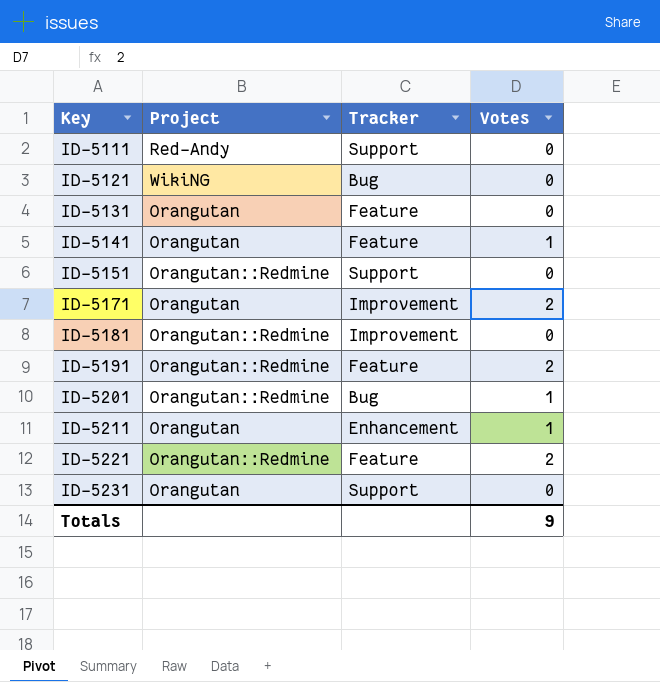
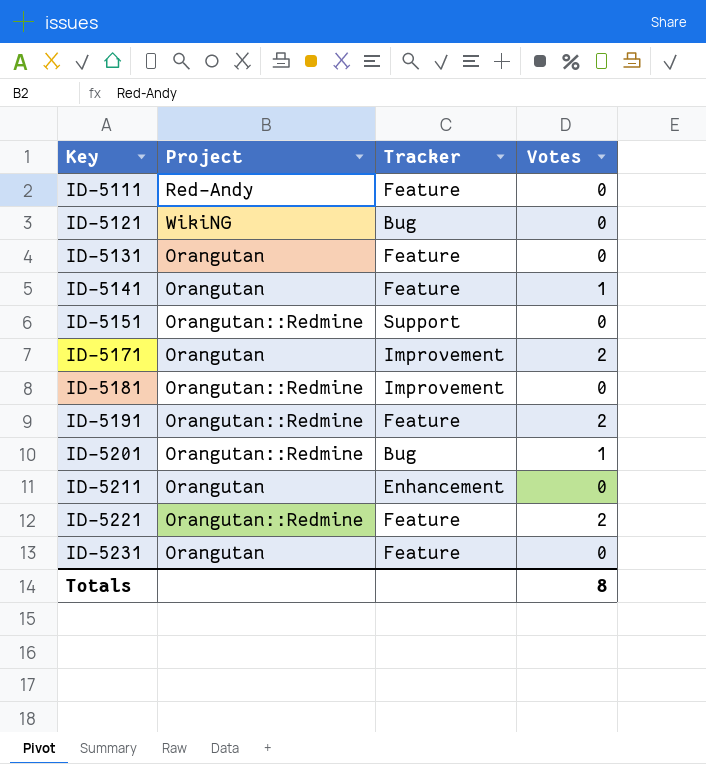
ID-5111 | Tracker: Support -> Feature
ID-5211 | Votes: 1 -> 0
ID-5231 | Tracker: Support -> Feature
Totals | Votes: 9 -> 8

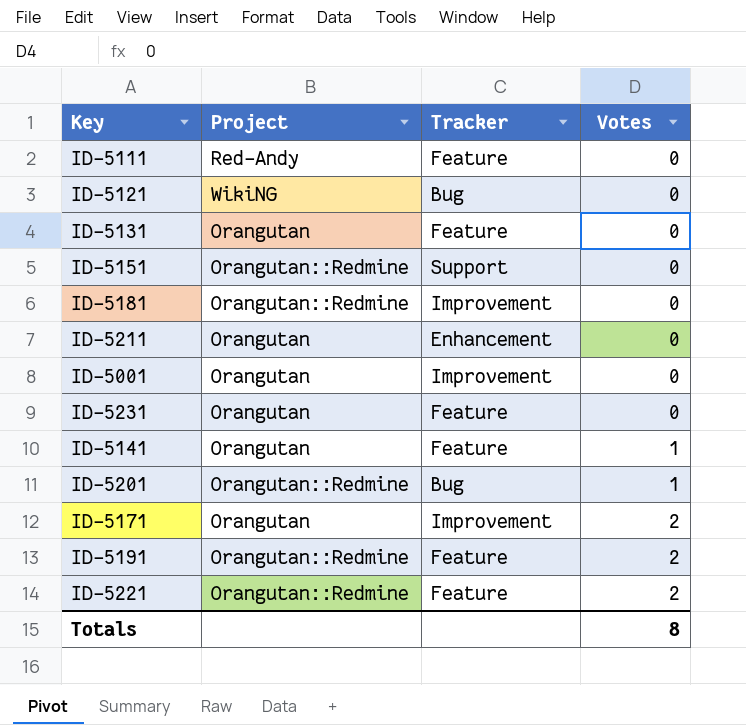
row order: Key ascending -> Votes ascending
row ID-5001: none -> Orangutan | Improvement | 0

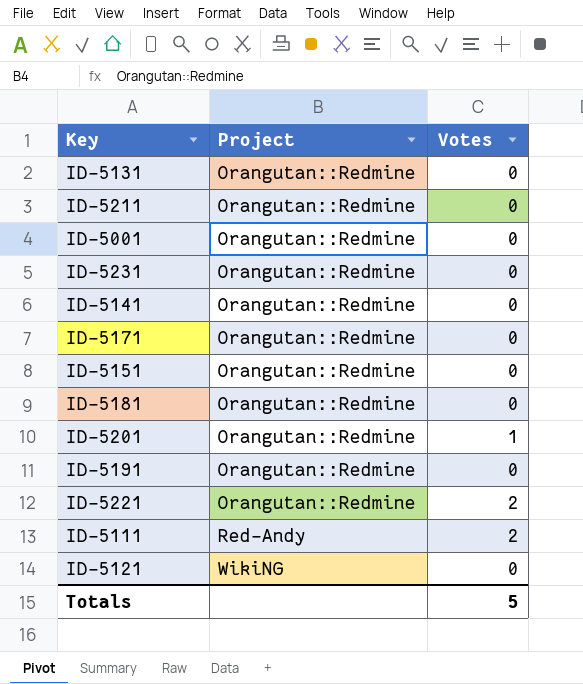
row order: Votes ascending -> Project ascending
column Tracker | position: 3 -> none
ID-5131 | Project: Orangutan -> Orangutan::Redmine
ID-5211 | Project: Orangutan -> Orangutan::Redmine
ID-5001 | Project: Orangutan -> Orangutan::Redmine
ID-5231 | Project: Orangutan -> Orangutan::Redmine
ID-5141 | Project: Orangutan -> Orangutan::Redmine
ID-5141 | Votes: 1 -> 0
ID-5171 | Project: Orangutan -> Orangutan::Redmine
ID-5171 | Votes: 2 -> 0
ID-5191 | Votes: 2 -> 0
ID-5111 | Votes: 0 -> 2
Totals | Votes: 8 -> 5

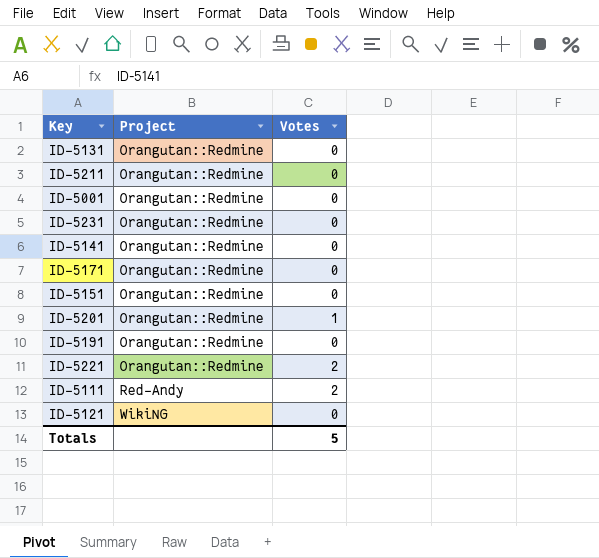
row ID-5181: Orangutan::Redmine | 0 -> none

